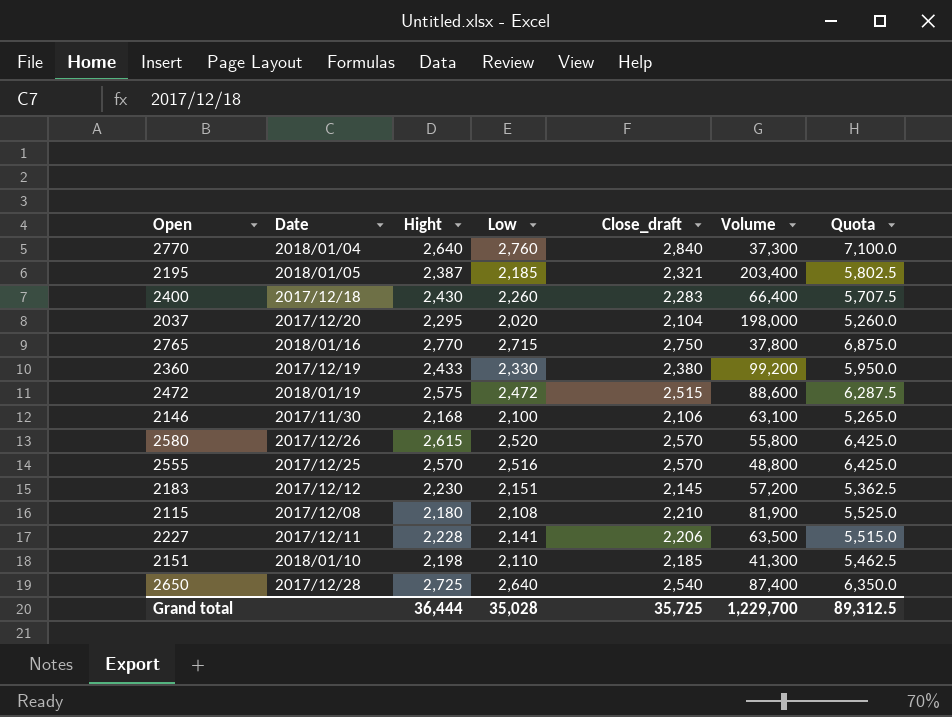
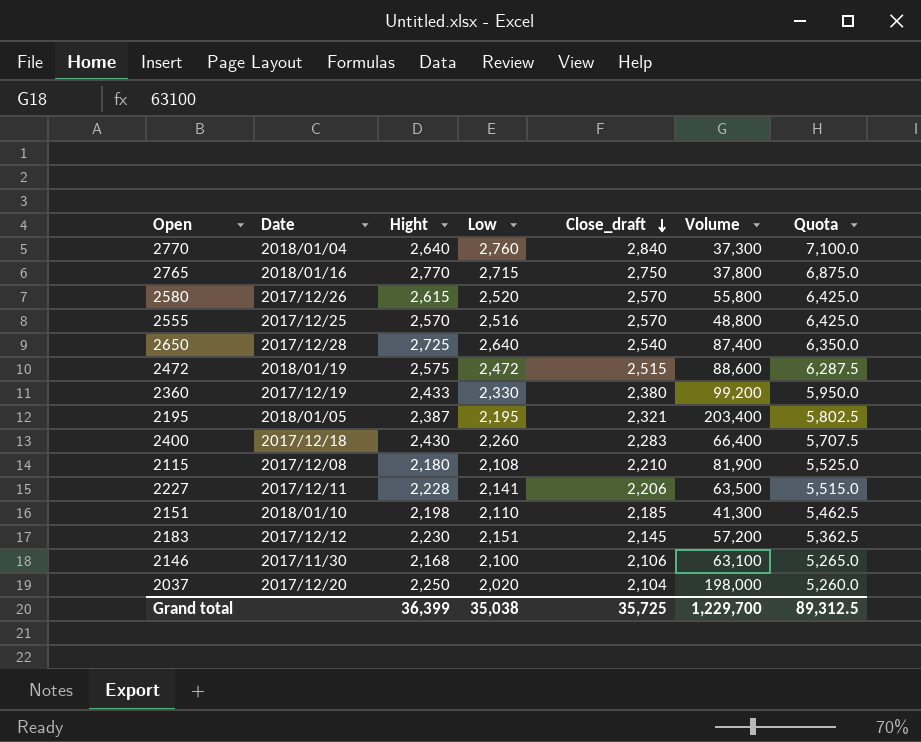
row order: none -> Close_draft descending
2195 | Low: 2,185 -> 2,195
2037 | Hight: 2,295 -> 2,250
Grand total | Hight: 36,444 -> 36,399
Grand total | Low: 35,028 -> 35,038

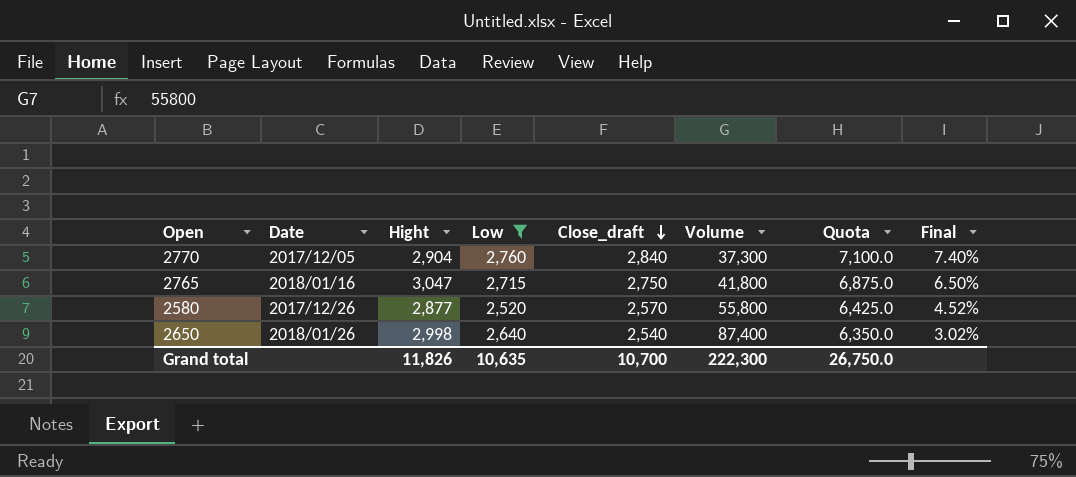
filter: none -> Low >= 2,520
column Final | formula: none -> [Low] / [Volume]
2770 | Date: 2018/01/04 -> 2017/12/05
2770 | Hight: 2,640 -> 2,904
2765 | Hight: 2,770 -> 3,047
2765 | Volume: 37,800 -> 41,800
2580 | Hight: 2,615 -> 2,877
2650 | Date: 2017/12/28 -> 2018/01/26
2650 | Hight: 2,725 -> 2,998
Grand total | Hight: 36,399 -> 11,826
Grand total | Low: 35,038 -> 10,635
Grand total | Close_draft: 35,725 -> 10,700
Grand total | Volume: 1,229,700 -> 222,300
Grand total | Quota: 89,312.5 -> 26,750.0

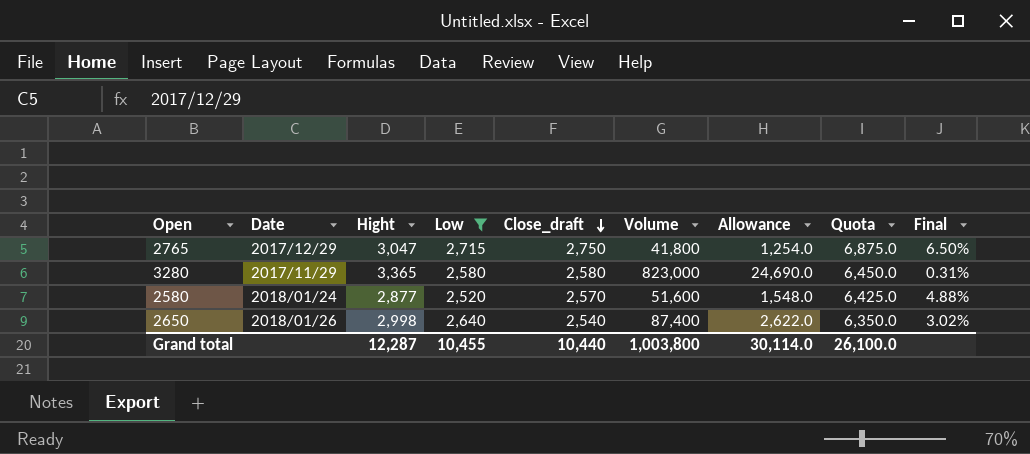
column Allowance | formula: none -> [Volume] * 0.03
row 2770: 2017/12/05 | 2,904 | 2,760 | 2,840 | 37,300 | 7,100.0 | 7.40% -> none
2765 | Date: 2018/01/16 -> 2017/12/29
row 3280: none -> 2017/11/29 | 3,365 | 2,580 | 2,580 | 823,000 | 24,690.0 | 6,450.0 | 0.31%
2580 | Date: 2017/12/26 -> 2018/01/24
2580 | Volume: 55,800 -> 51,600
2580 | Final: 4.52% -> 4.88%
Grand total | Hight: 11,826 -> 12,287
Grand total | Low: 10,635 -> 10,455
Grand total | Close_draft: 10,700 -> 10,440
Grand total | Volume: 222,300 -> 1,003,800
Grand total | Quota: 26,750.0 -> 26,100.0

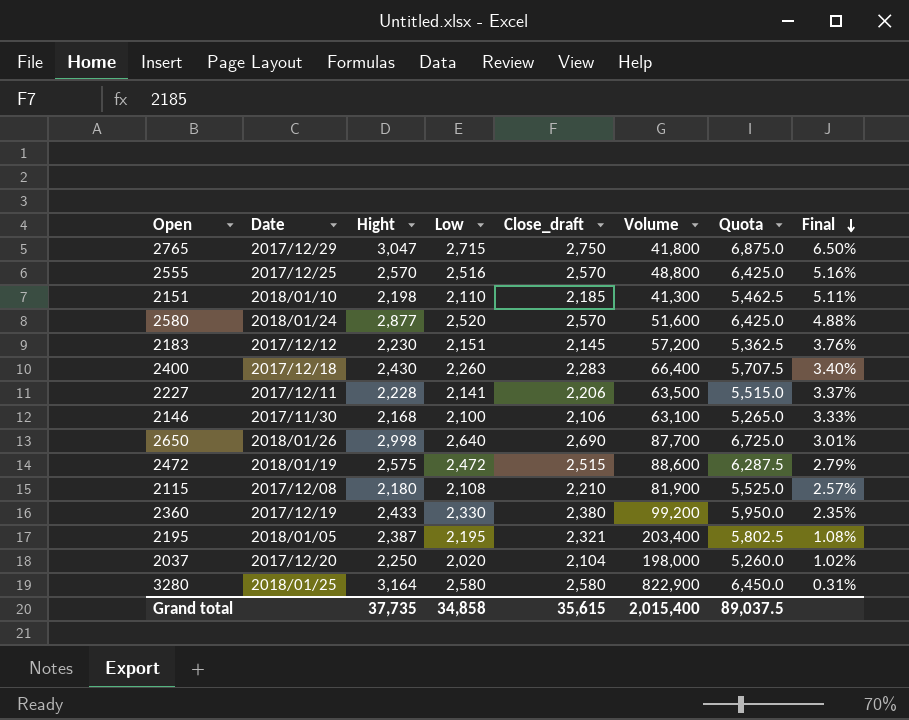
filter: Low >= 2,520 -> none
row order: Close_draft descending -> Final descending
column Allowance | formula: [Volume] * 0.03 -> none
2650 | Close_draft: 2,540 -> 2,690
2650 | Volume: 87,400 -> 87,700
2650 | Quota: 6,350.0 -> 6,725.0
2650 | Final: 3.02% -> 3.01%
3280 | Date: 2017/11/29 -> 2018/01/25
3280 | Hight: 3,365 -> 3,164
3280 | Volume: 823,000 -> 822,900
Grand total | Hight: 12,287 -> 37,735
Grand total | Low: 10,455 -> 34,858
Grand total | Close_draft: 10,440 -> 35,615
Grand total | Volume: 1,003,800 -> 2,015,400
Grand total | Quota: 26,100.0 -> 89,037.5

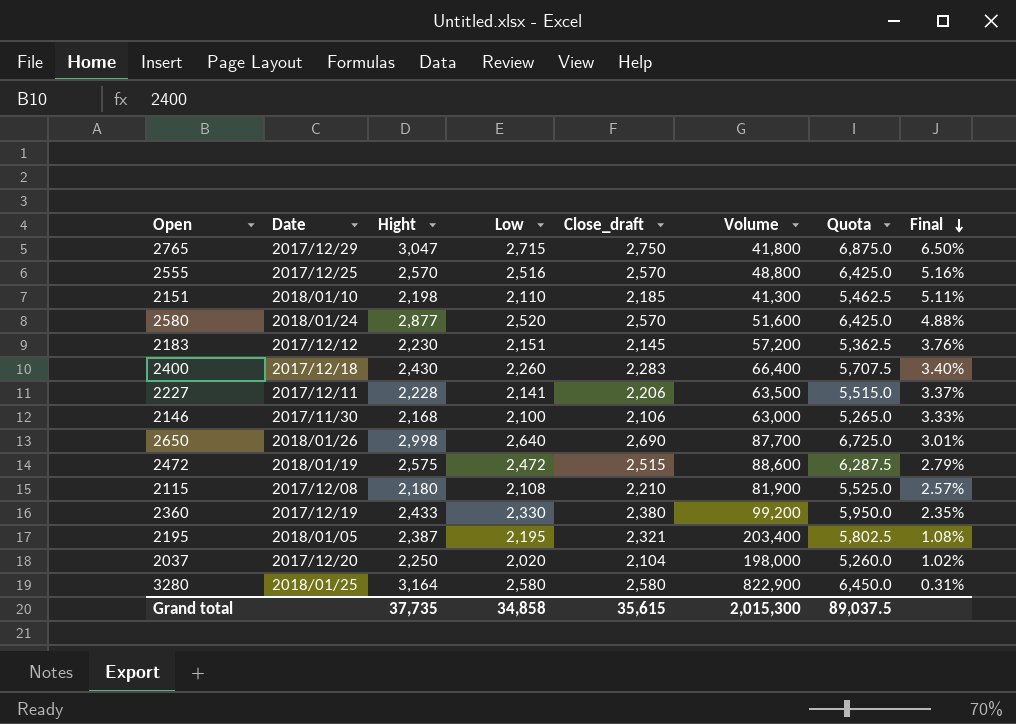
2146 | Volume: 63,100 -> 63,000
Grand total | Volume: 2,015,400 -> 2,015,300

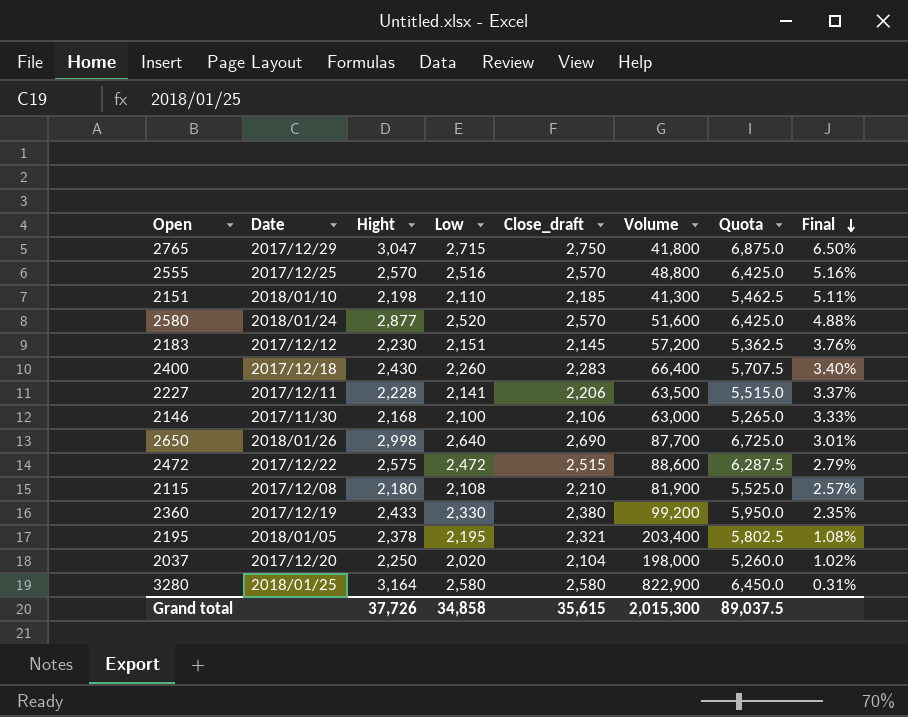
2472 | Date: 2018/01/19 -> 2017/12/22
2195 | Hight: 2,387 -> 2,378
Grand total | Hight: 37,735 -> 37,726

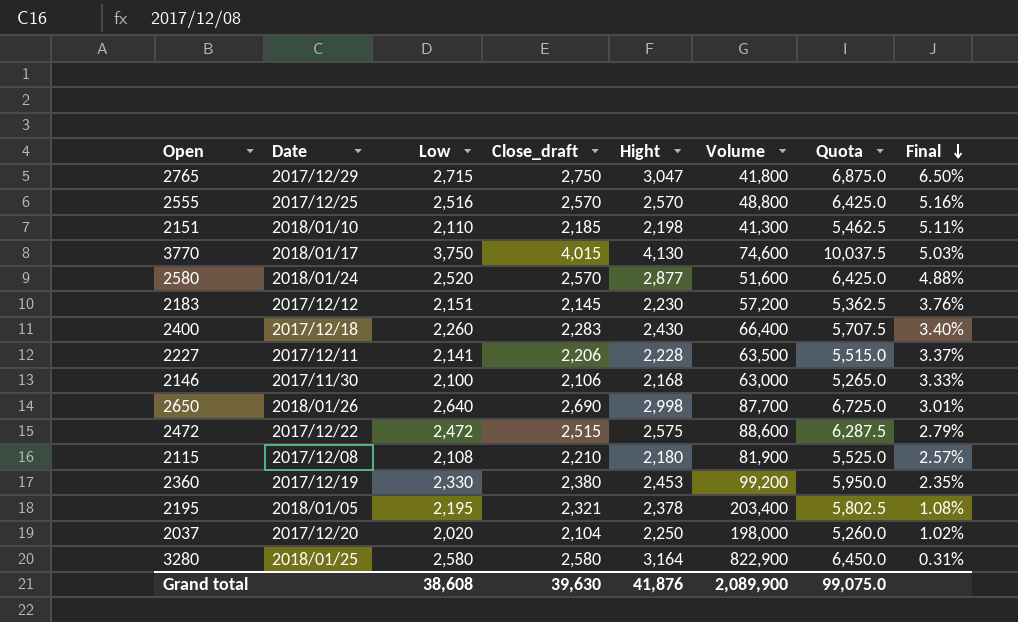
column Hight | position: 3 -> 5
row 3770: none -> 2018/01/17 | 3,750 | 4,015 | 4,130 | 74,600 | 10,037.5 | 5.03%
2360 | Hight: 2,433 -> 2,453
Grand total | Low: 34,858 -> 38,608
Grand total | Close_draft: 35,615 -> 39,630
Grand total | Hight: 37,726 -> 41,876
Grand total | Volume: 2,015,300 -> 2,089,900
Grand total | Quota: 89,037.5 -> 99,075.0

